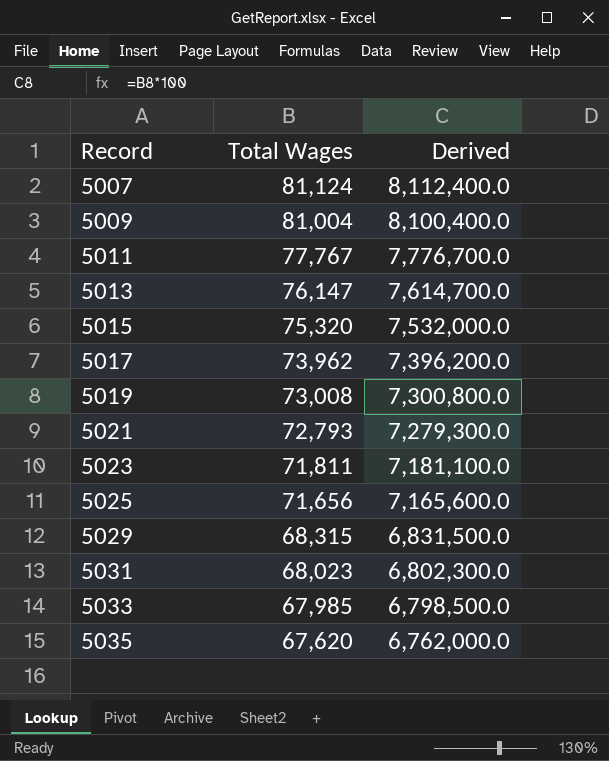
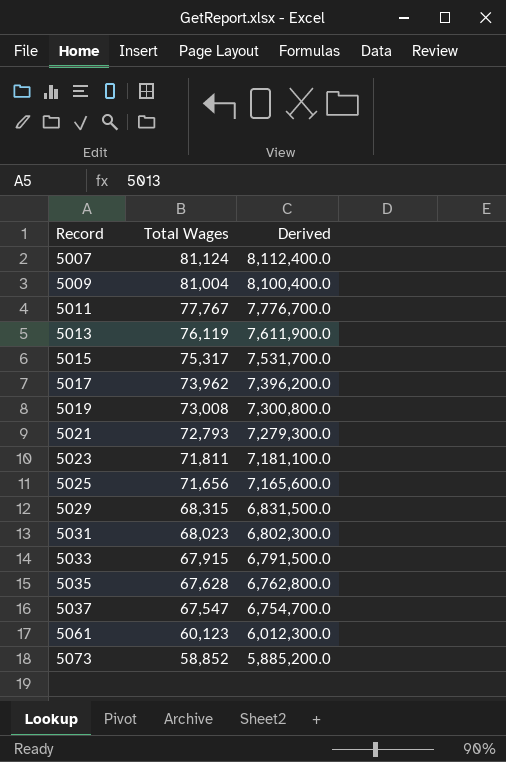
5013 | Total Wages: 76,147 -> 76,119
5013 | Derived: 7,614,700.0 -> 7,611,900.0
5015 | Total Wages: 75,320 -> 75,317
5015 | Derived: 7,532,000.0 -> 7,531,700.0
5033 | Total Wages: 67,985 -> 67,915
5033 | Derived: 6,798,500.0 -> 6,791,500.0
5035 | Total Wages: 67,620 -> 67,628
5035 | Derived: 6,762,000.0 -> 6,762,800.0
row 5037: none -> 67,547 | 6,754,700.0
row 5061: none -> 60,123 | 6,012,300.0
row 5073: none -> 58,852 | 5,885,200.0

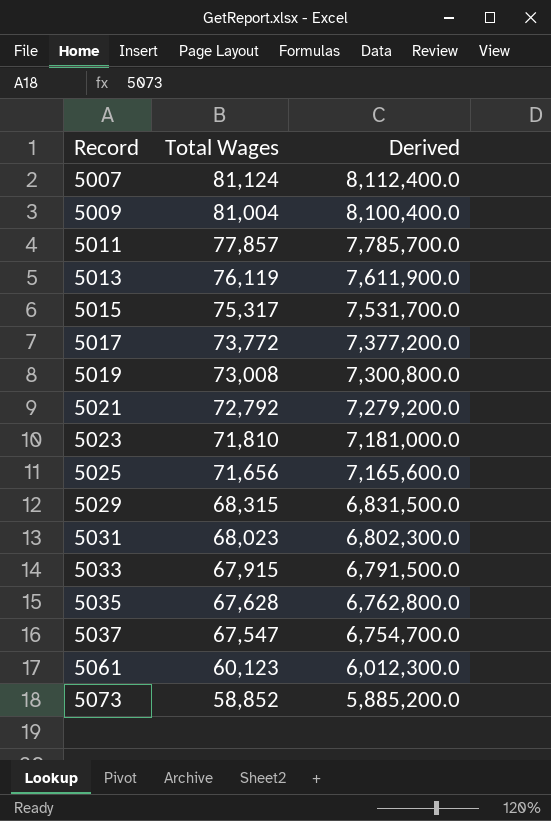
5011 | Total Wages: 77,767 -> 77,857
5011 | Derived: 7,776,700.0 -> 7,785,700.0
5017 | Total Wages: 73,962 -> 73,772
5017 | Derived: 7,396,200.0 -> 7,377,200.0
5021 | Total Wages: 72,793 -> 72,792
5021 | Derived: 7,279,300.0 -> 7,279,200.0
5023 | Total Wages: 71,811 -> 71,810
5023 | Derived: 7,181,100.0 -> 7,181,000.0

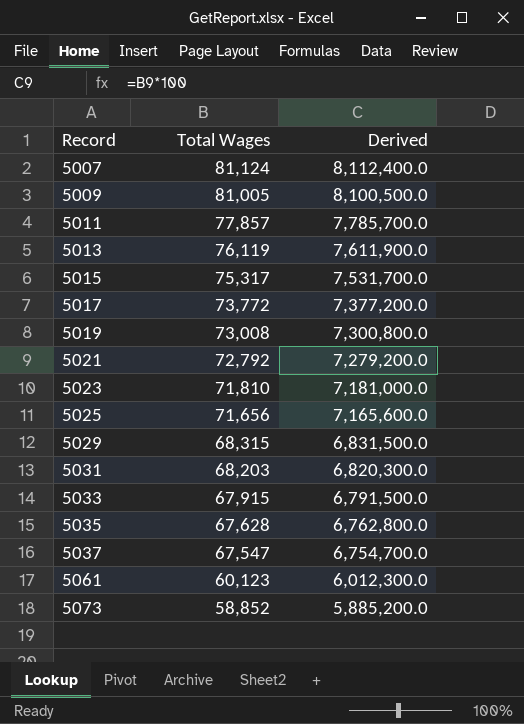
5009 | Total Wages: 81,004 -> 81,005
5009 | Derived: 8,100,400.0 -> 8,100,500.0
5031 | Total Wages: 68,023 -> 68,203
5031 | Derived: 6,802,300.0 -> 6,820,300.0

